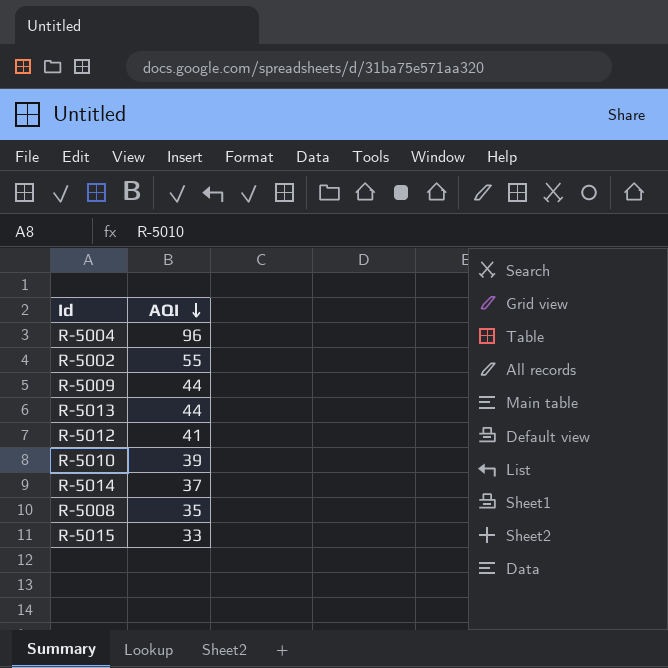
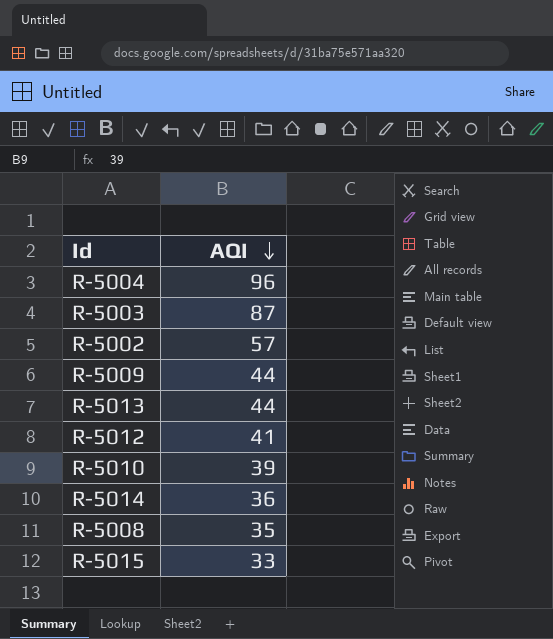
row R-5003: none -> 87
R-5002 | AQI: 55 -> 57
R-5014 | AQI: 37 -> 36

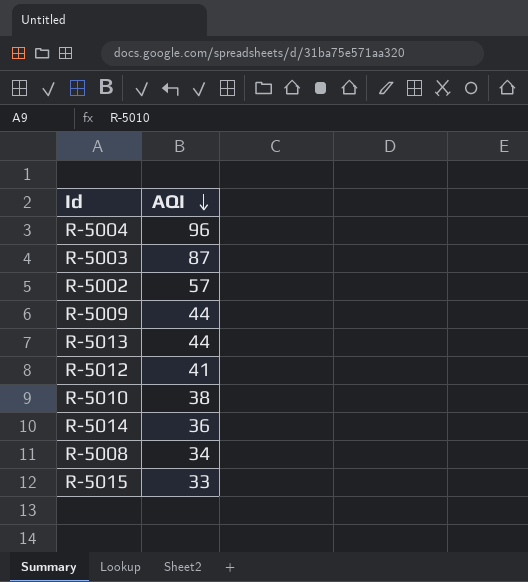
R-5010 | AQI: 39 -> 38
R-5008 | AQI: 35 -> 34

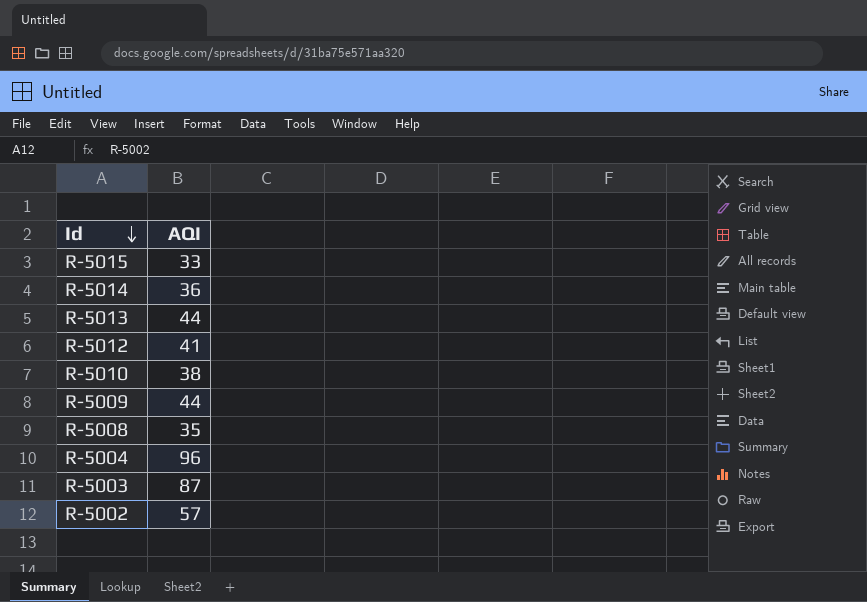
row order: AQI descending -> Id descending
R-5008 | AQI: 34 -> 35

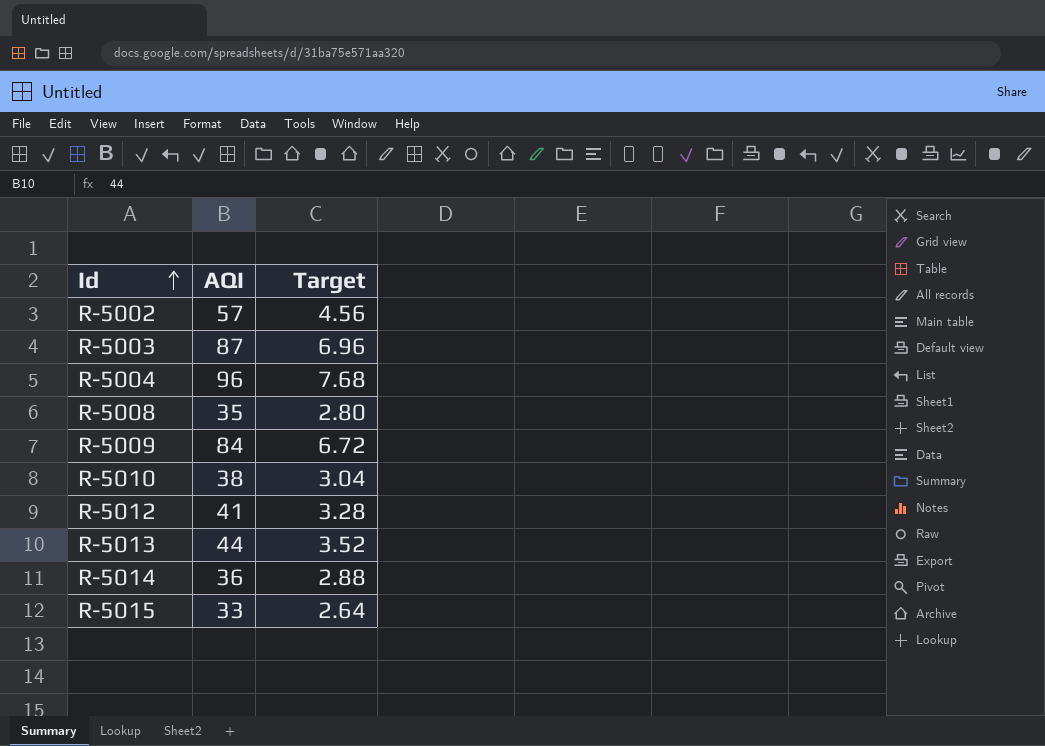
row order: Id descending -> Id ascending
column Target | formula: none -> [AQI] * 0.08
R-5009 | AQI: 44 -> 84

